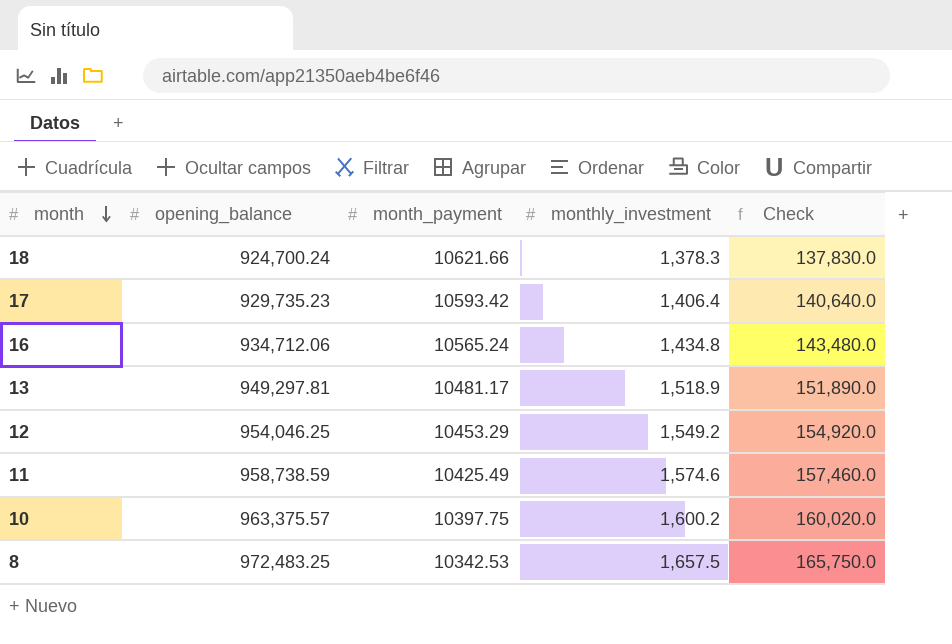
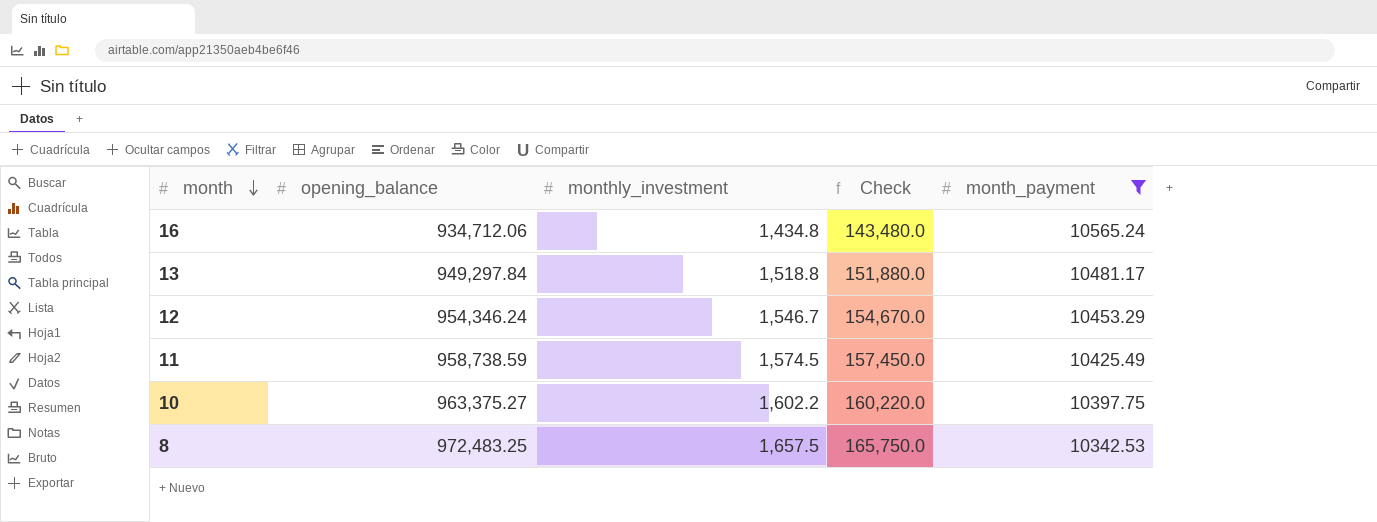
filter: none -> month_payment <= 10565.24
column month_payment | position: 3 -> 5
13 | opening_balance: 949,297.81 -> 949,297.84
13 | monthly_investment: 1,518.9 -> 1,518.8
13 | Check: 151,890.0 -> 151,880.0
12 | opening_balance: 954,046.25 -> 954,346.24
12 | monthly_investment: 1,549.2 -> 1,546.7
12 | Check: 154,920.0 -> 154,670.0
11 | monthly_investment: 1,574.6 -> 1,574.5
11 | Check: 157,460.0 -> 157,450.0
10 | opening_balance: 963,375.57 -> 963,375.27
10 | monthly_investment: 1,600.2 -> 1,602.2
10 | Check: 160,020.0 -> 160,220.0

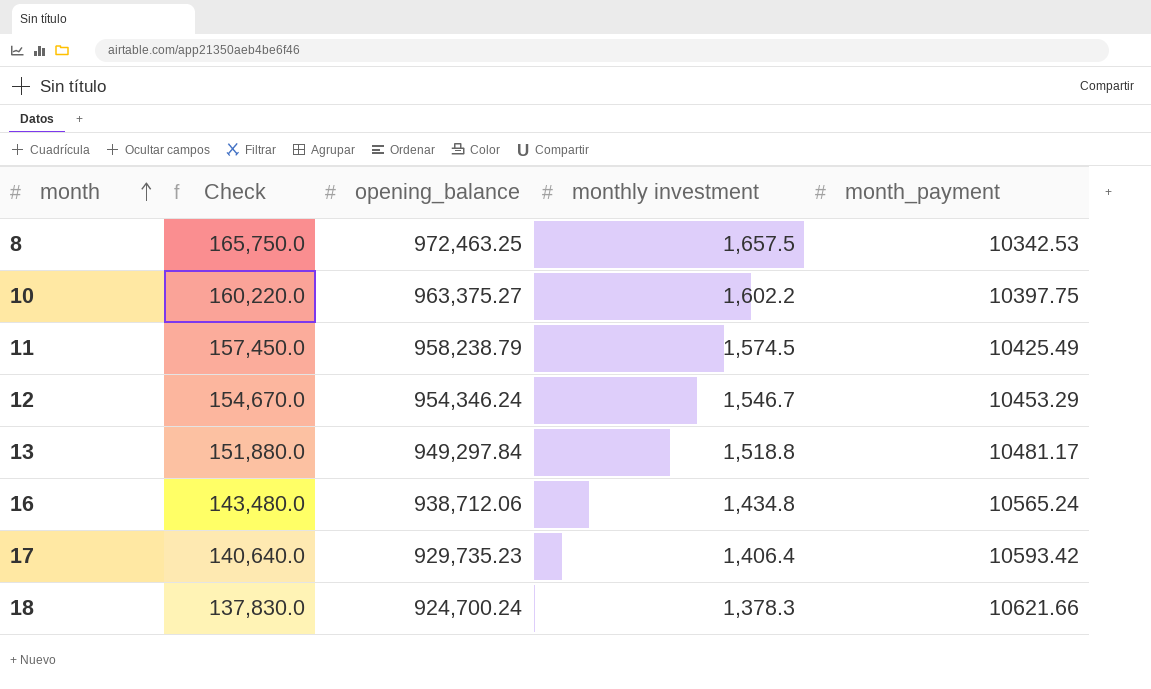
filter: month_payment <= 10565.24 -> none
row order: month descending -> month ascending
column Check | position: 4 -> 2
column name: monthly_investment -> monthly investment
8 | opening_balance: 972,483.25 -> 972,463.25
11 | opening_balance: 958,738.59 -> 958,238.79
16 | opening_balance: 934,712.06 -> 938,712.06

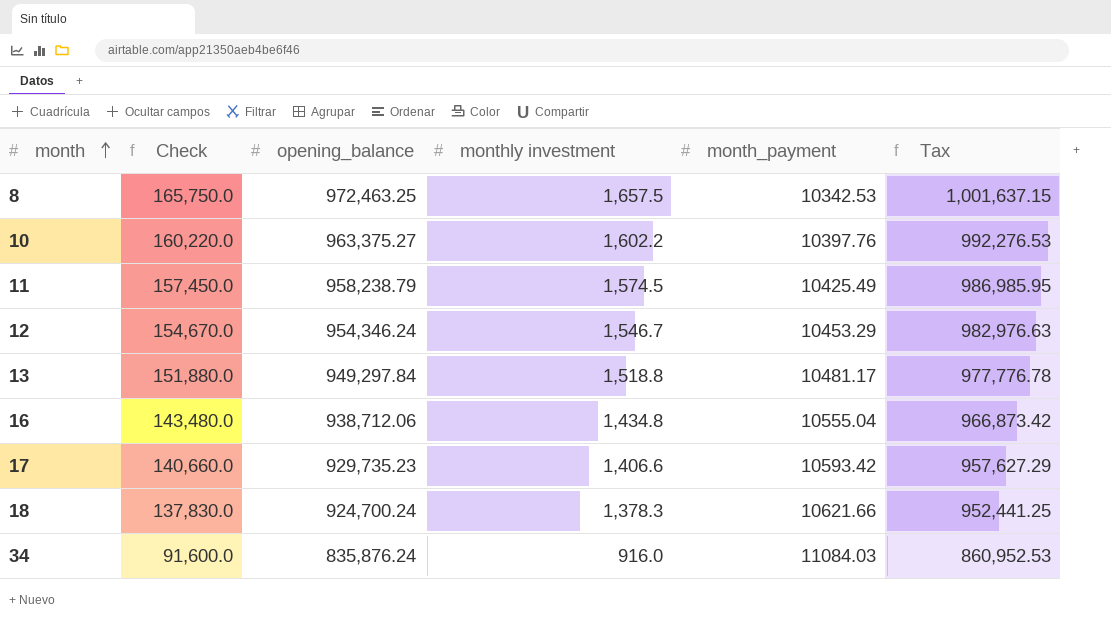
column Tax | formula: none -> [opening_balance] * 1.03
10 | month_payment: 10397.75 -> 10397.76
16 | month_payment: 10565.24 -> 10555.04
17 | Check: 140,640.0 -> 140,660.0
17 | monthly investment: 1,406.4 -> 1,406.6
row 34: none -> 91,600.0 | 835,876.24 | 916.0 | 11084.03 | 860,952.53

